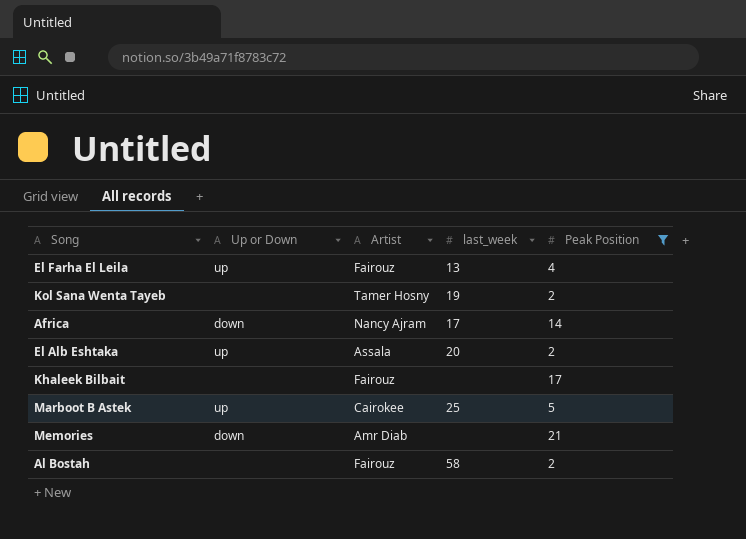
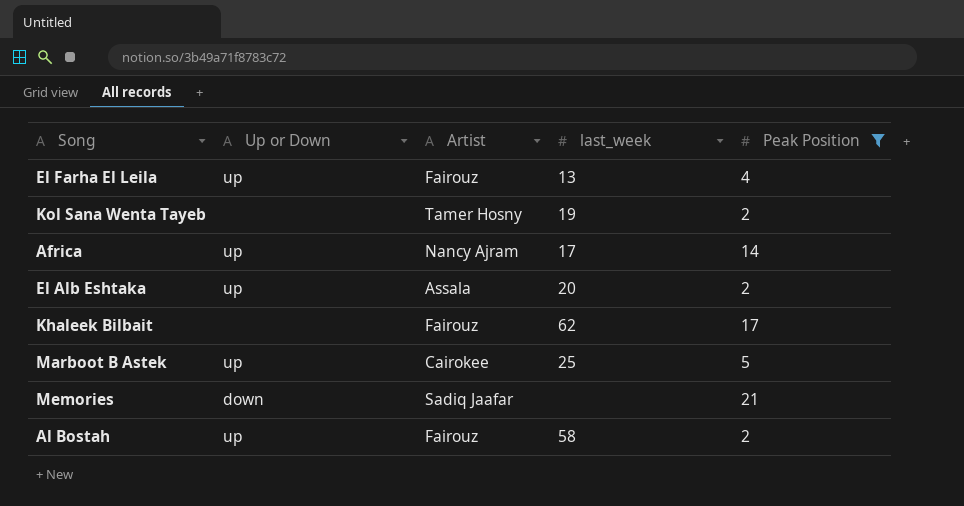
Africa | Up or Down: down -> up
Khaleek Bilbait | last_week: none -> 62
Memories | Artist: Amr Diab -> Sadiq Jaafar
Al Bostah | Up or Down: none -> up

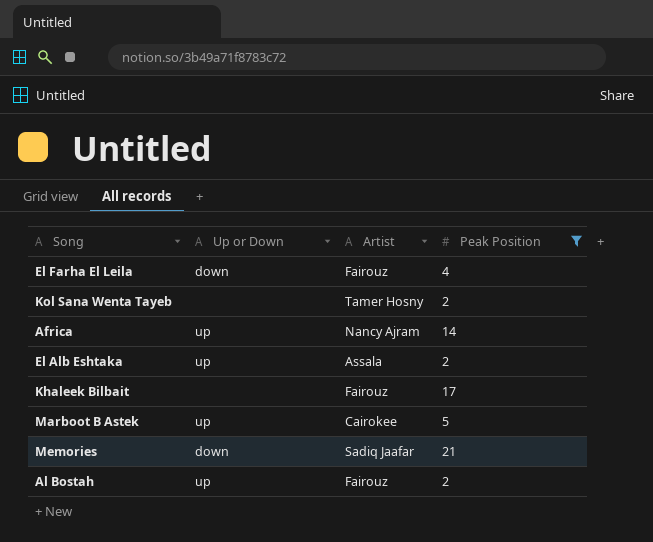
column last_week | position: 4 -> none
El Farha El Leila | Up or Down: up -> down

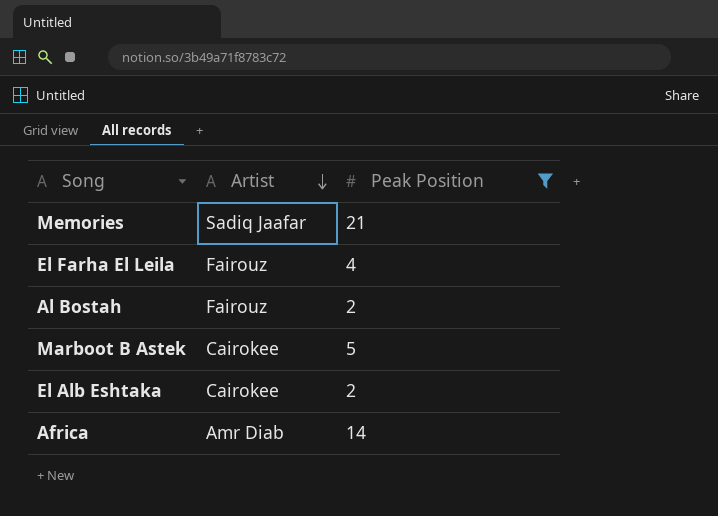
row order: none -> Artist descending
column Up or Down | position: 2 -> none
row Kol Sana Wenta Tayeb: none | Tamer Hosny | 2 -> none
row Khaleek Bilbait: none | Fairouz | 17 -> none
El Alb Eshtaka | Artist: Assala -> Cairokee
Africa | Artist: Nancy Ajram -> Amr Diab

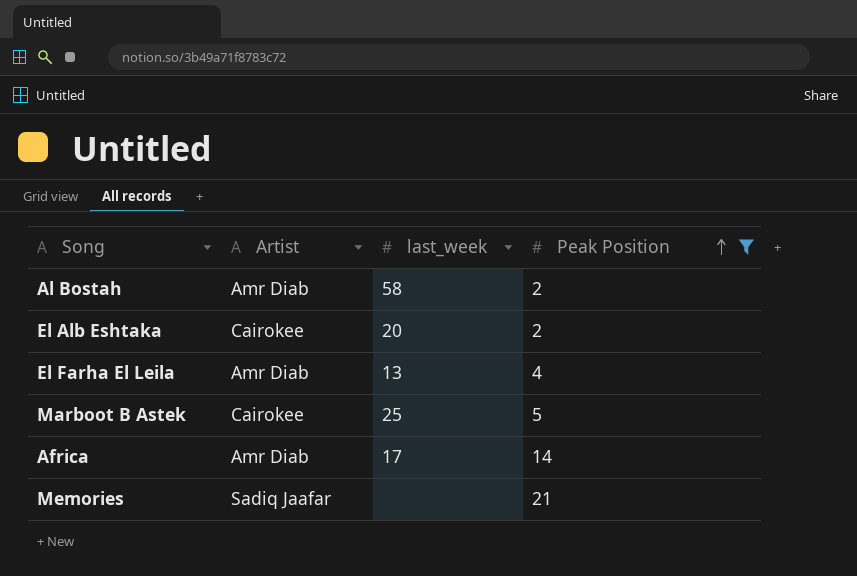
row order: Artist descending -> Peak Position ascending
column last_week | position: none -> 3
Al Bostah | Artist: Fairouz -> Amr Diab
El Farha El Leila | Artist: Fairouz -> Amr Diab

